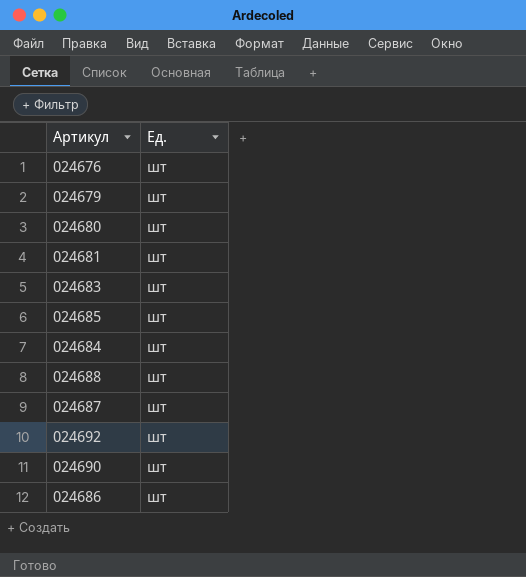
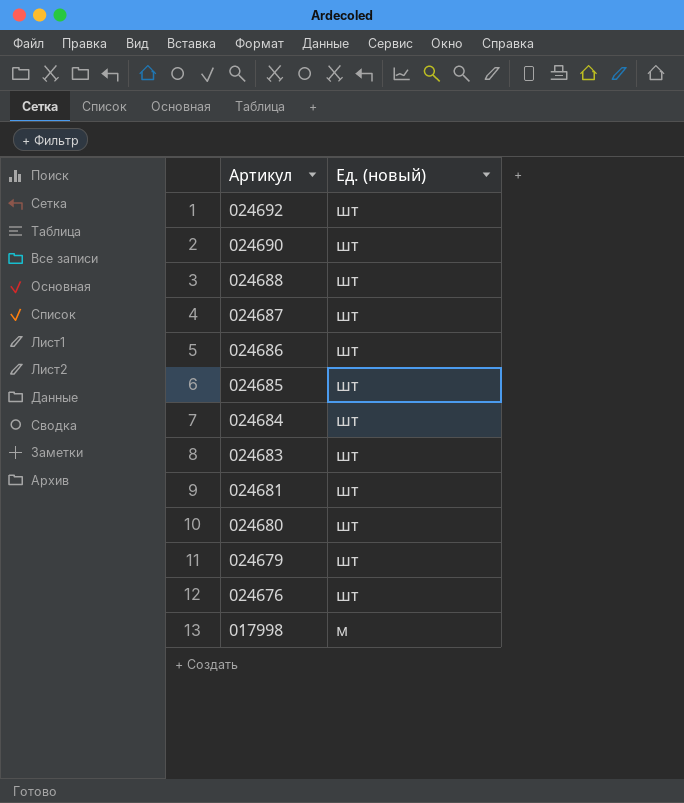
row order: none -> Артикул descending
column name: Ед. -> Ед. (новый)
row 017998: none -> м

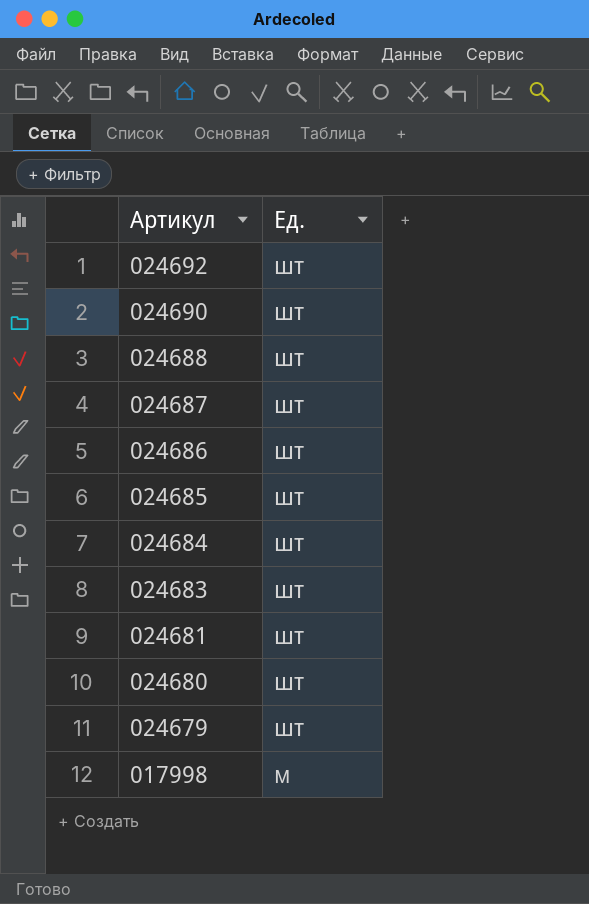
column name: Ед. (новый) -> Ед.
row 024676: шт -> none

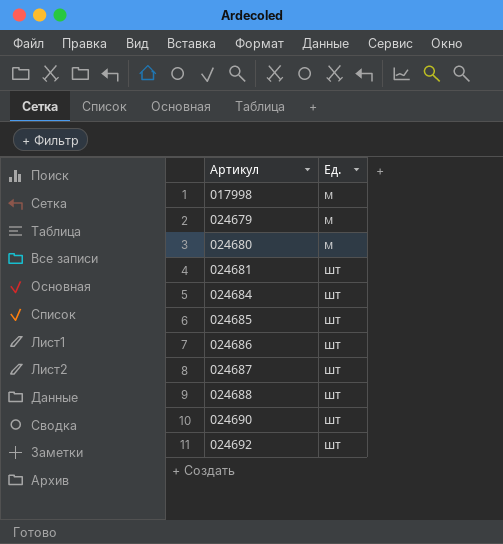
row order: Артикул descending -> Артикул ascending
row 024683: шт -> none
024679 | Ед.: шт -> м
024680 | Ед.: шт -> м

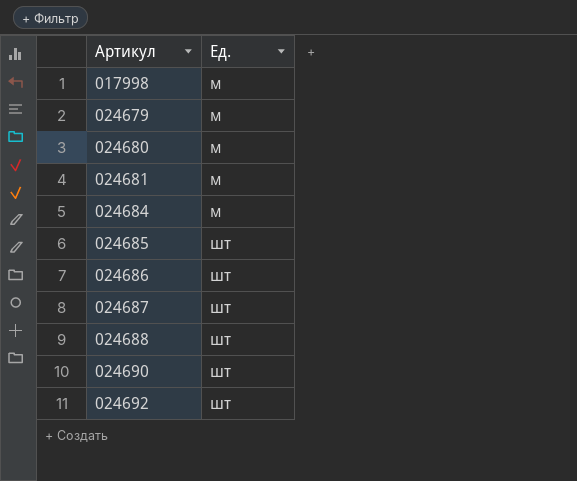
024681 | Ед.: шт -> м
024684 | Ед.: шт -> м

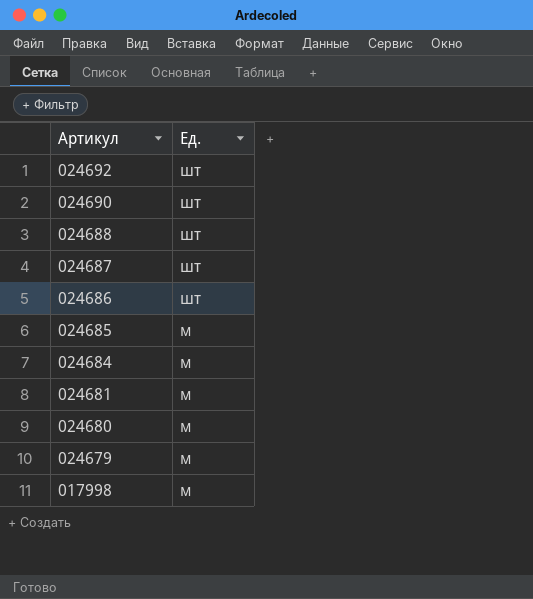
row order: Артикул ascending -> Артикул descending
024685 | Ед.: шт -> м

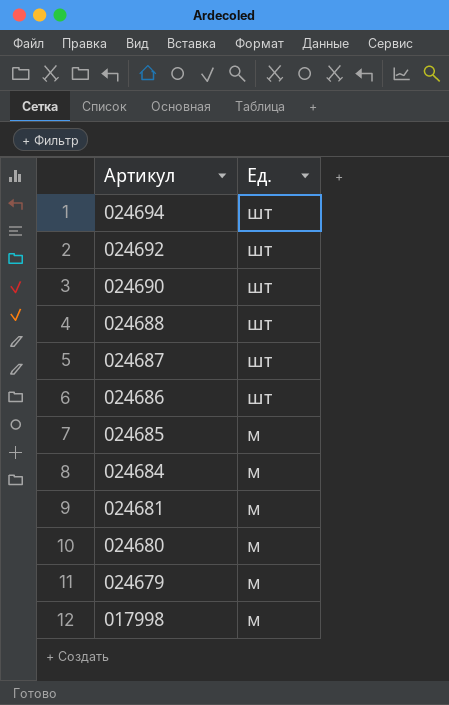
row 024694: none -> шт

